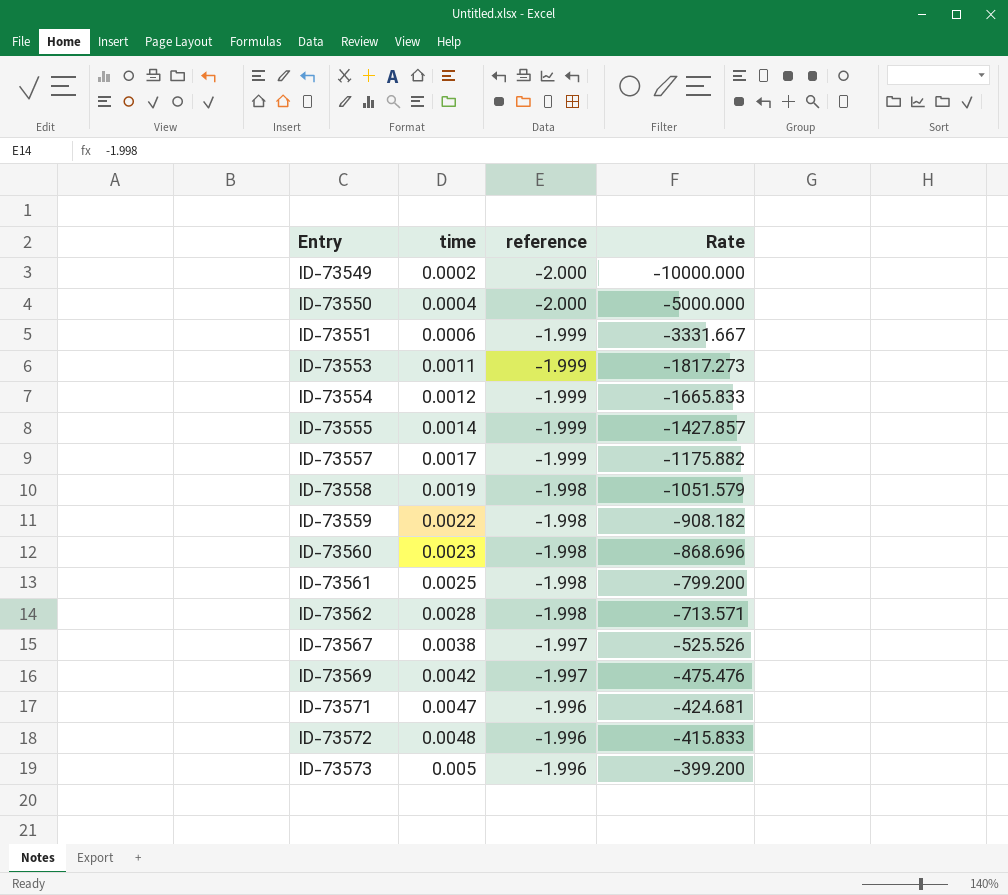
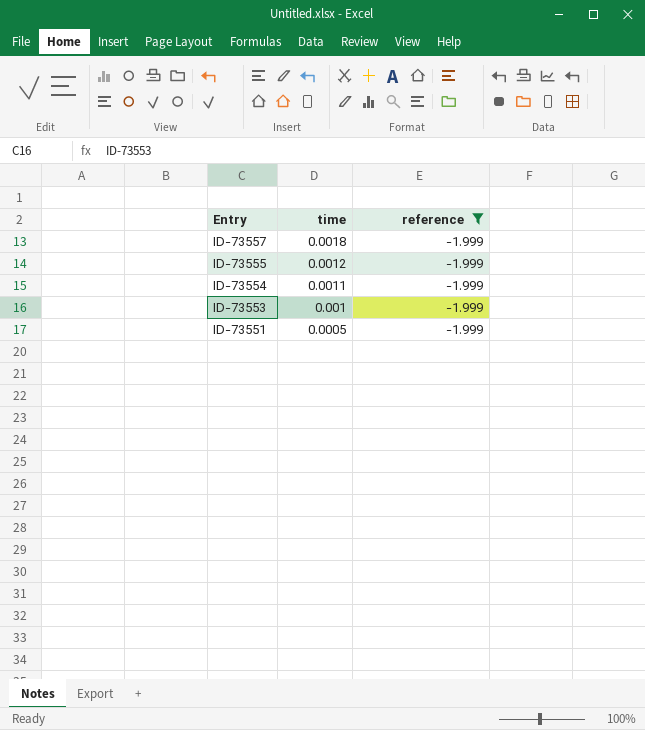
filter: none -> reference = -1.999
row order: Entry ascending -> Entry descending
column Rate | formula: [reference] / [time] -> none
ID-73557 | time: 0.0017 -> 0.0018
ID-73555 | time: 0.0014 -> 0.0012
ID-73554 | time: 0.0012 -> 0.0011
ID-73553 | time: 0.0011 -> 0.001
ID-73551 | time: 0.0006 -> 0.0005

